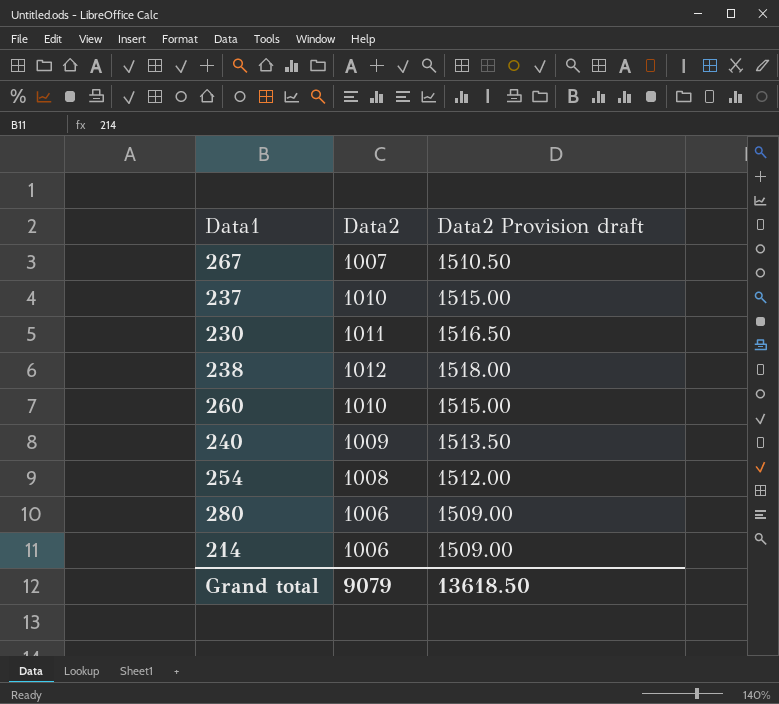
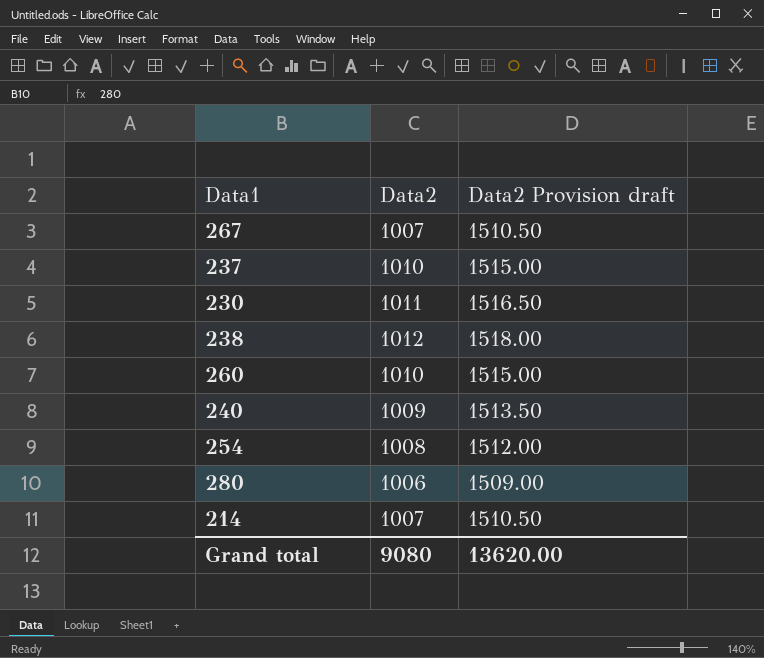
214 | Data2: 1006 -> 1007
214 | Data2 Provision draft: 1509.00 -> 1510.50
Grand total | Data2: 9079 -> 9080
Grand total | Data2 Provision draft: 13618.50 -> 13620.00

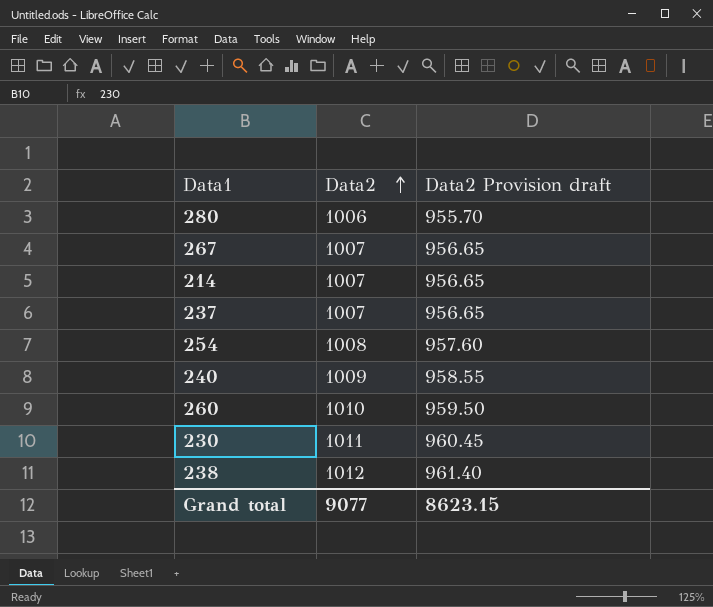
row order: none -> Data2 ascending
column Data2 Provision draft | formula: [Data2] * 1.5 -> [Data2] * 0.95
237 | Data2: 1010 -> 1007
Grand total | Data2: 9080 -> 9077
Grand total | Data2 Provision draft: 13620.00 -> 8623.15

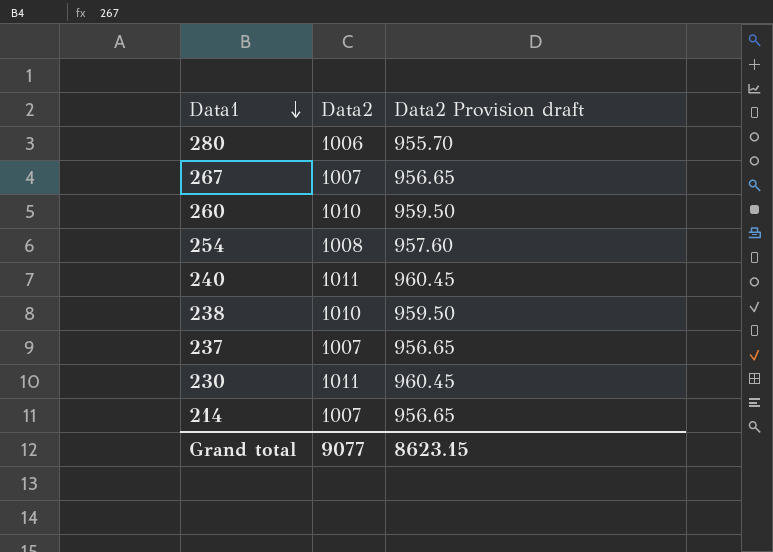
row order: Data2 ascending -> Data1 descending
240 | Data2: 1009 -> 1011
240 | Data2 Provision draft: 958.55 -> 960.45
238 | Data2: 1012 -> 1010
238 | Data2 Provision draft: 961.40 -> 959.50

